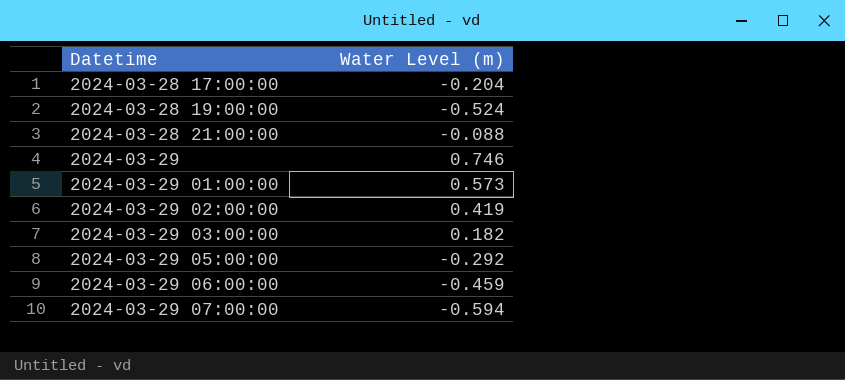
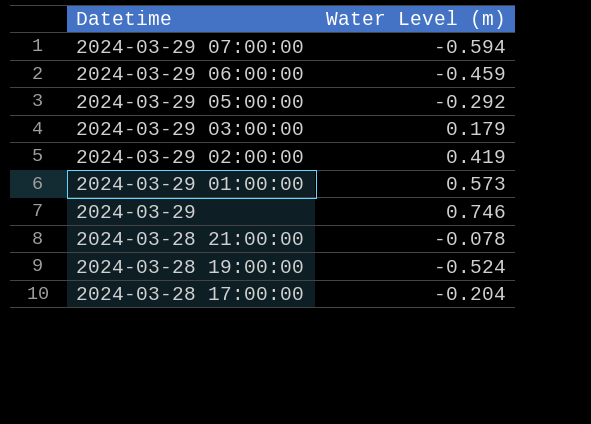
row order: Datetime ascending -> Datetime descending
2024-03-29 03:00:00 | Water Level (m): 0.182 -> 0.179
2024-03-28 21:00:00 | Water Level (m): -0.088 -> -0.078

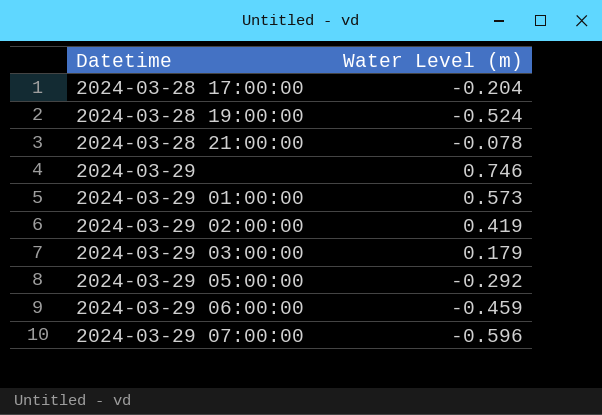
row order: Datetime descending -> Datetime ascending
2024-03-29 07:00:00 | Water Level (m): -0.594 -> -0.596

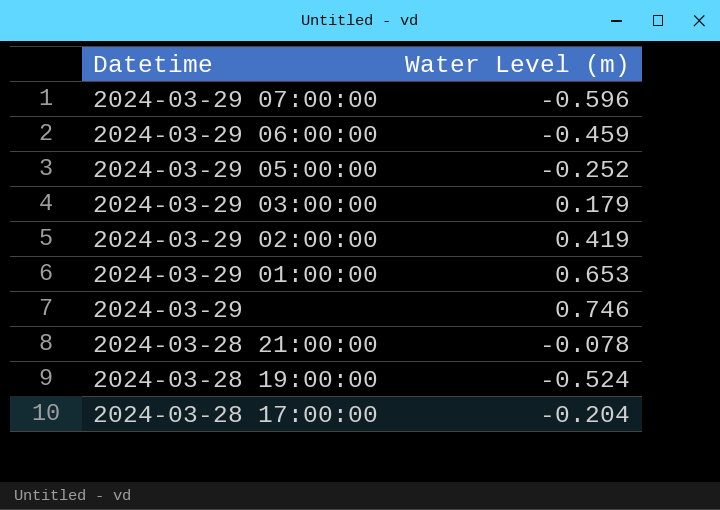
row order: Datetime ascending -> Datetime descending
2024-03-29 05:00:00 | Water Level (m): -0.292 -> -0.252
2024-03-29 01:00:00 | Water Level (m): 0.573 -> 0.653

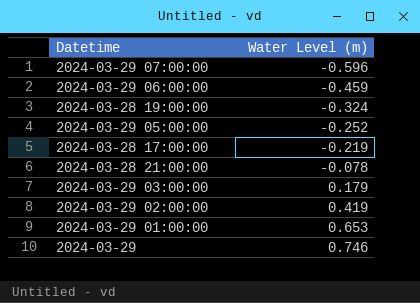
row order: Datetime descending -> Water Level (m) ascending
2024-03-28 19:00:00 | Water Level (m): -0.524 -> -0.324
2024-03-28 17:00:00 | Water Level (m): -0.204 -> -0.219

